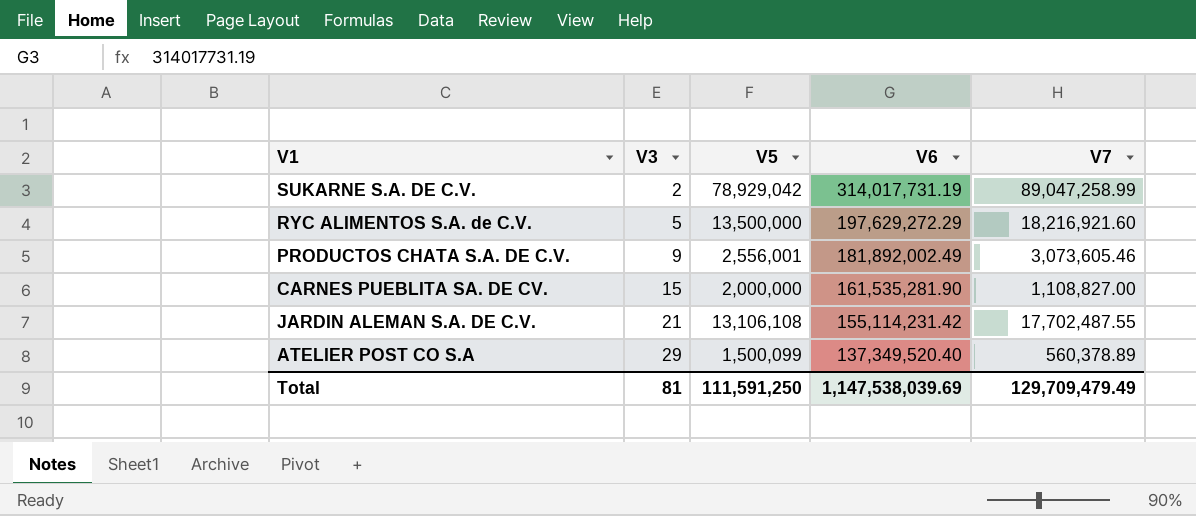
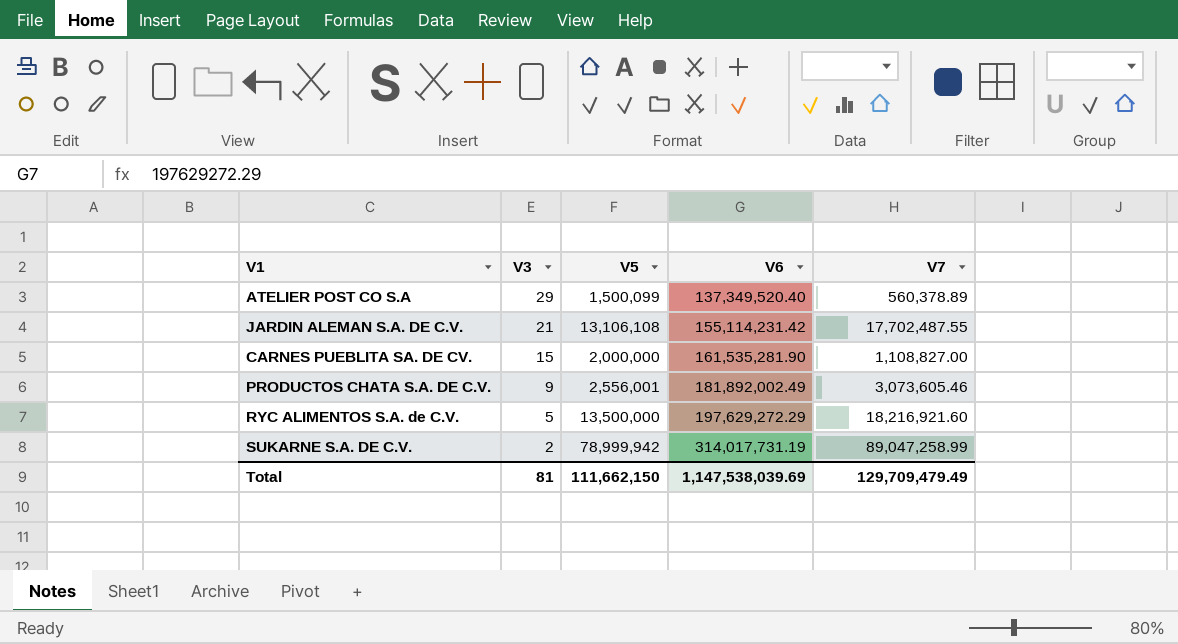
row order: V3 ascending -> V3 descending
SUKARNE S.A. DE C.V. | V5: 78,929,042 -> 78,999,942
Total | V5: 111,591,250 -> 111,662,150

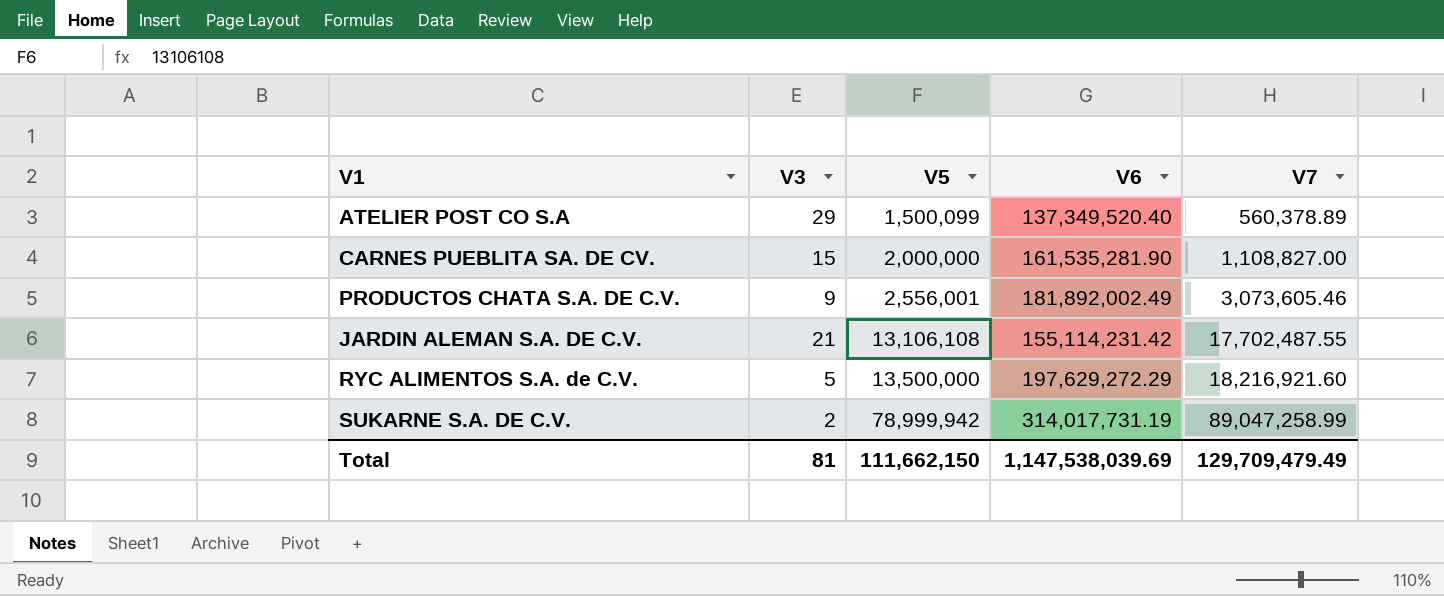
row order: V3 descending -> V5 ascending

